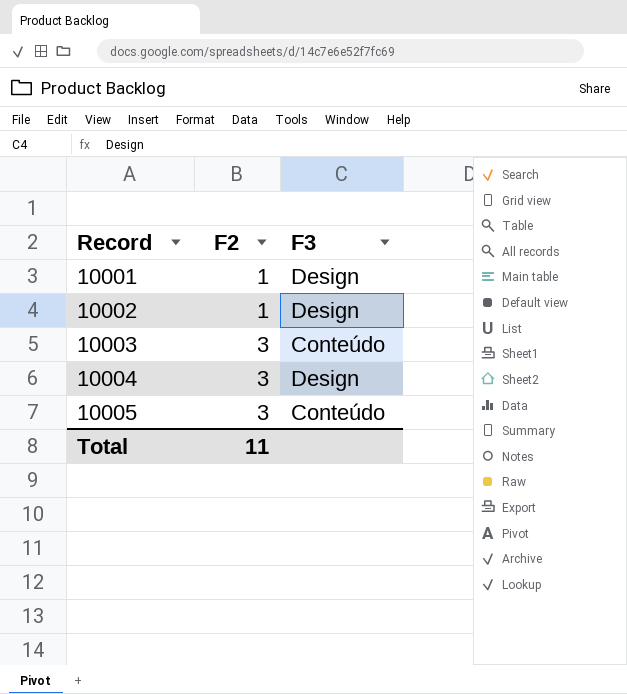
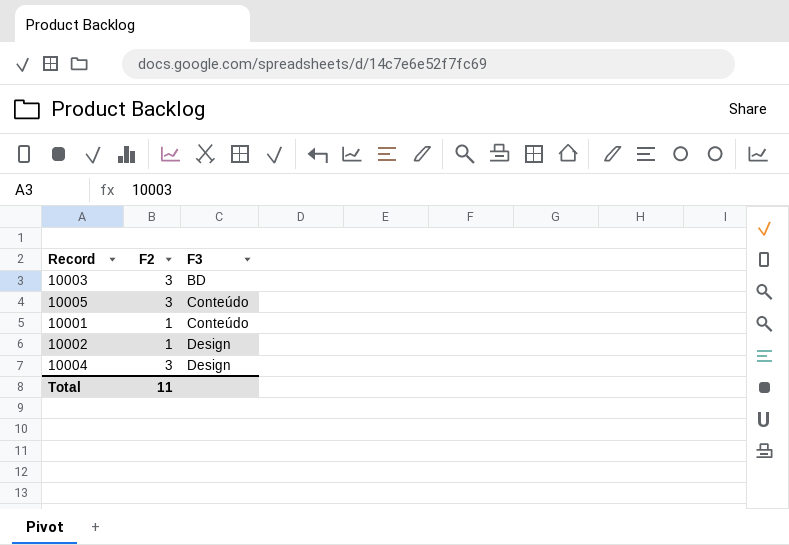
row order: Record ascending -> F3 ascending
10003 | F3: Conteúdo -> BD
10001 | F3: Design -> Conteúdo

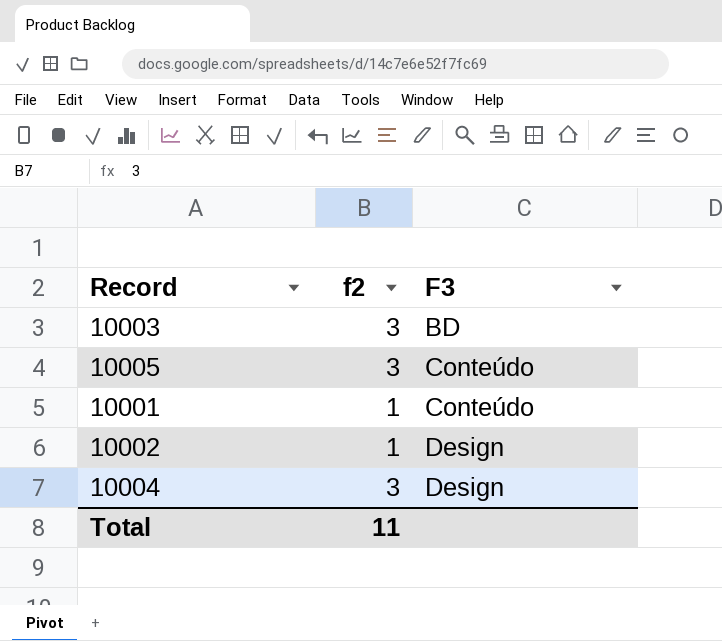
column name: F2 -> f2

